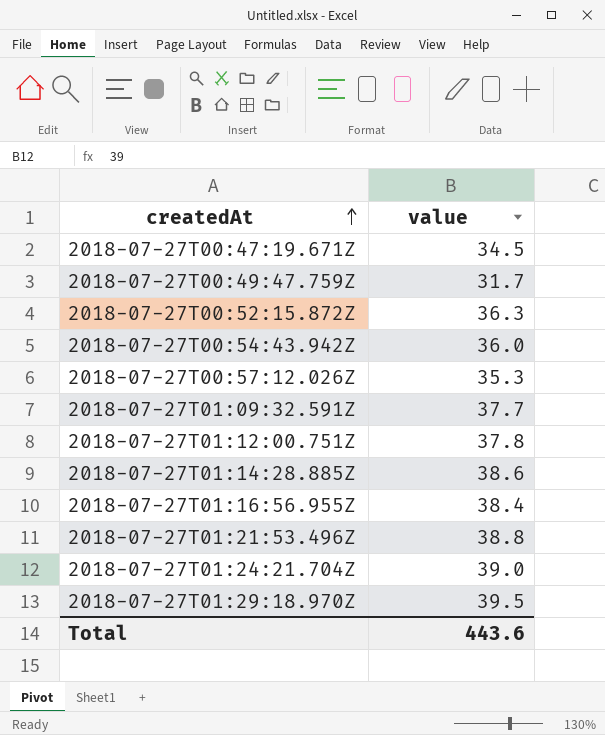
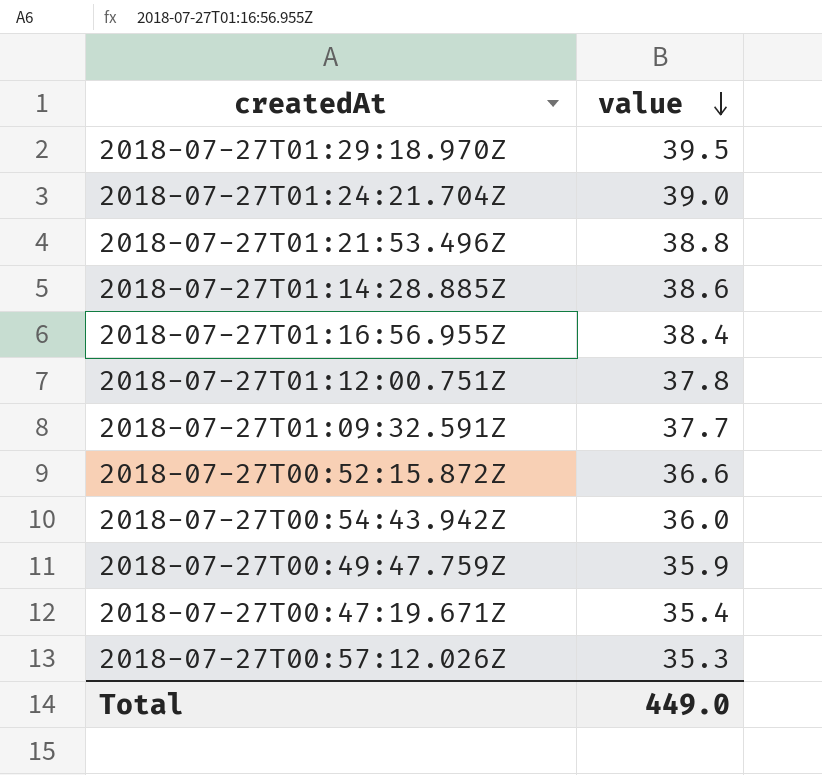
row order: createdAt ascending -> value descending
2018-07-27T00:52:15.872Z | value: 36.3 -> 36.6
2018-07-27T00:49:47.759Z | value: 31.7 -> 35.9
2018-07-27T00:47:19.671Z | value: 34.5 -> 35.4
Total | value: 443.6 -> 449.0

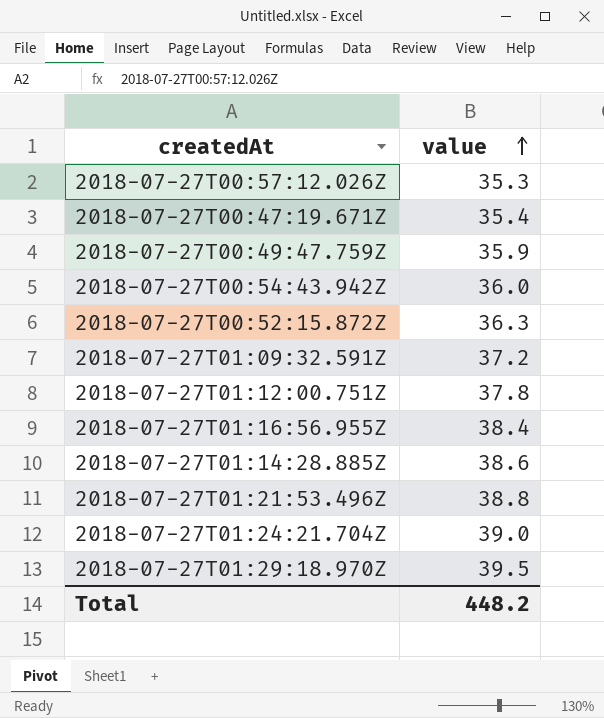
row order: value descending -> value ascending
2018-07-27T00:52:15.872Z | value: 36.6 -> 36.3
2018-07-27T01:09:32.591Z | value: 37.7 -> 37.2
Total | value: 449.0 -> 448.2

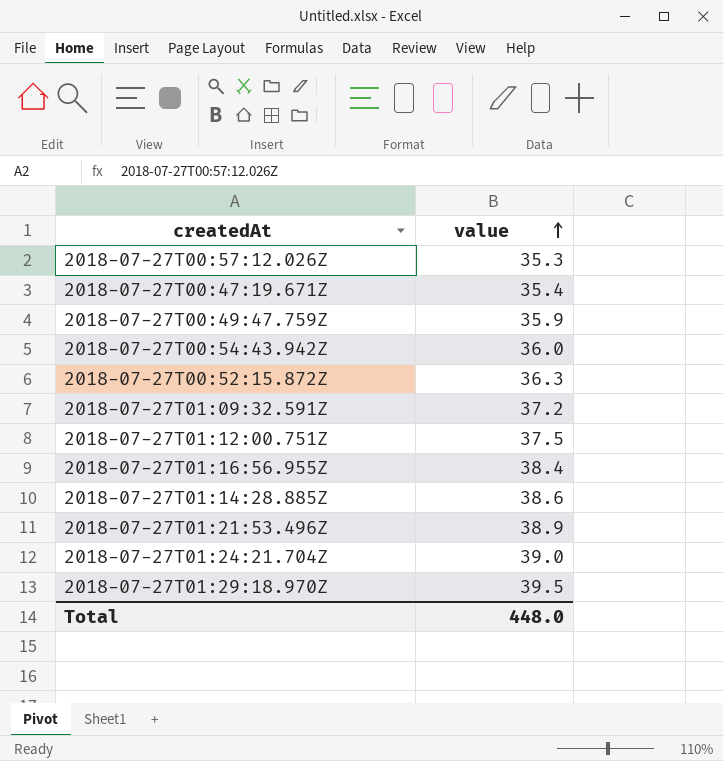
2018-07-27T01:12:00.751Z | value: 37.8 -> 37.5
2018-07-27T01:21:53.496Z | value: 38.8 -> 38.9
Total | value: 448.2 -> 448.0

